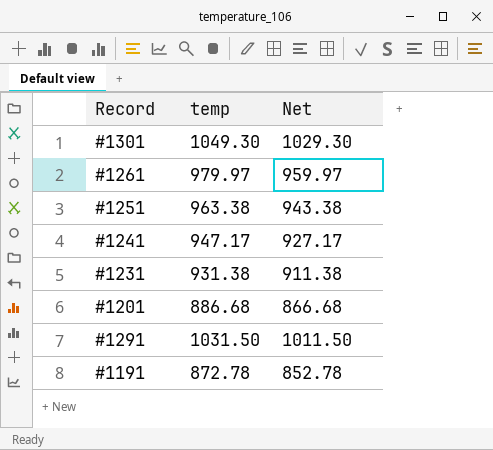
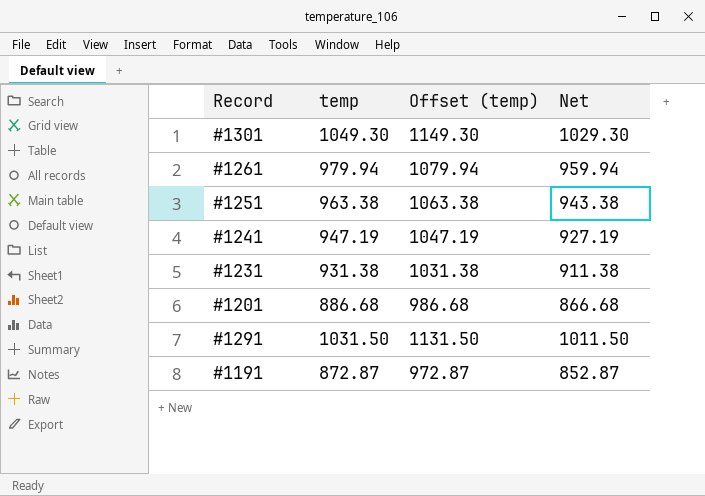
column Offset (temp) | formula: none -> [temp] + 100
#1261 | temp: 979.97 -> 979.94
#1261 | Net: 959.97 -> 959.94
#1241 | temp: 947.17 -> 947.19
#1241 | Net: 927.17 -> 927.19
#1191 | temp: 872.78 -> 872.87
#1191 | Net: 852.78 -> 852.87

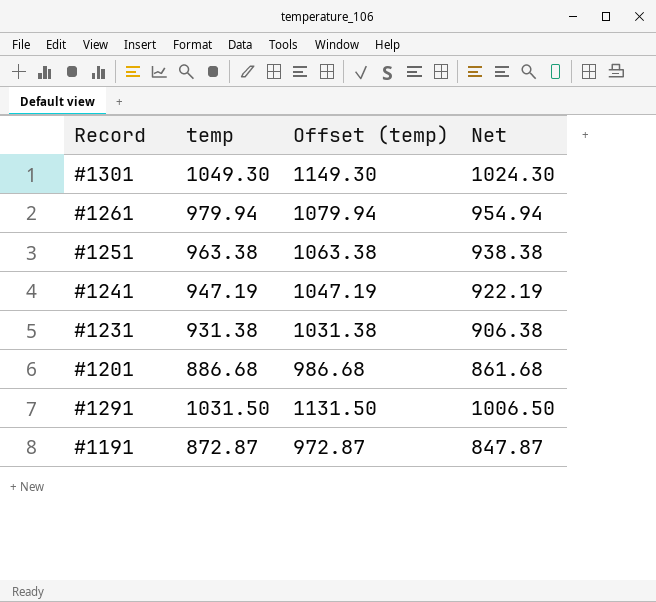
column Net | formula: [temp] - 20 -> [temp] - 25

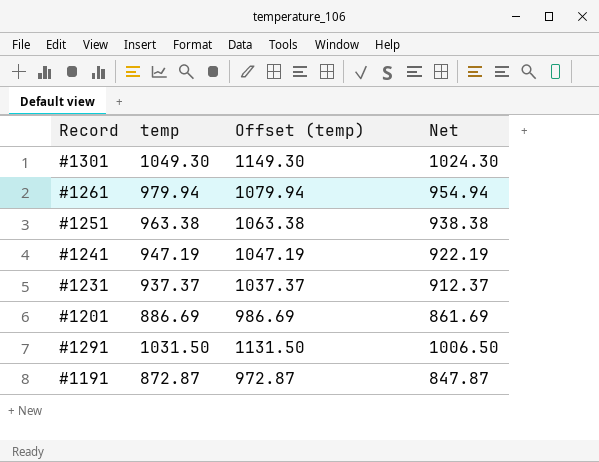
#1231 | temp: 931.38 -> 937.37
#1231 | Offset (temp): 1031.38 -> 1037.37
#1231 | Net: 906.38 -> 912.37
#1201 | temp: 886.68 -> 886.69
#1201 | Offset (temp): 986.68 -> 986.69
#1201 | Net: 861.68 -> 861.69

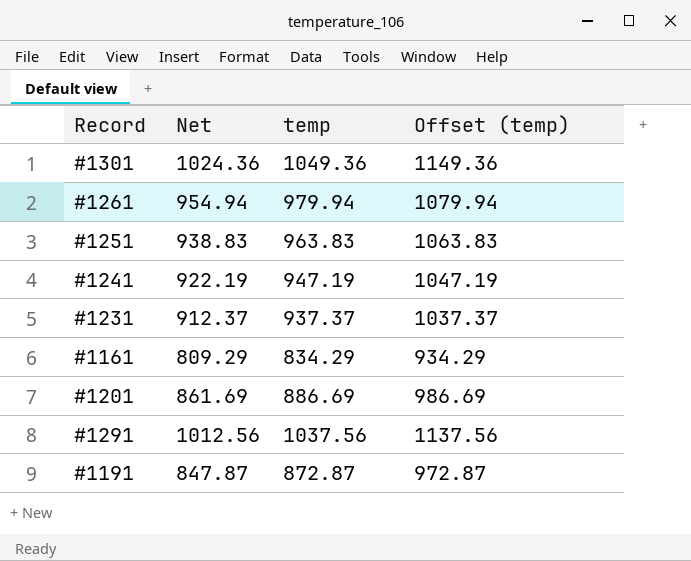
column Net | position: 4 -> 2
#1301 | Net: 1024.30 -> 1024.36
#1301 | temp: 1049.30 -> 1049.36
#1301 | Offset (temp): 1149.30 -> 1149.36
#1251 | Net: 938.38 -> 938.83
#1251 | temp: 963.38 -> 963.83
#1251 | Offset (temp): 1063.38 -> 1063.83
row #1161: none -> 809.29 | 834.29 | 934.29
#1291 | Net: 1006.50 -> 1012.56
#1291 | temp: 1031.50 -> 1037.56
#1291 | Offset (temp): 1131.50 -> 1137.56

